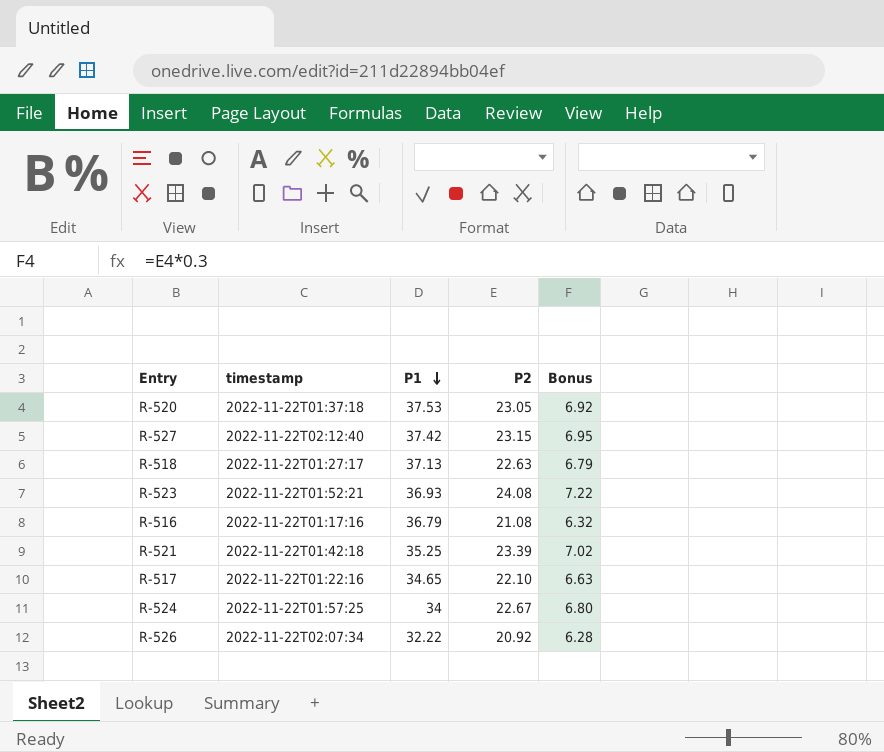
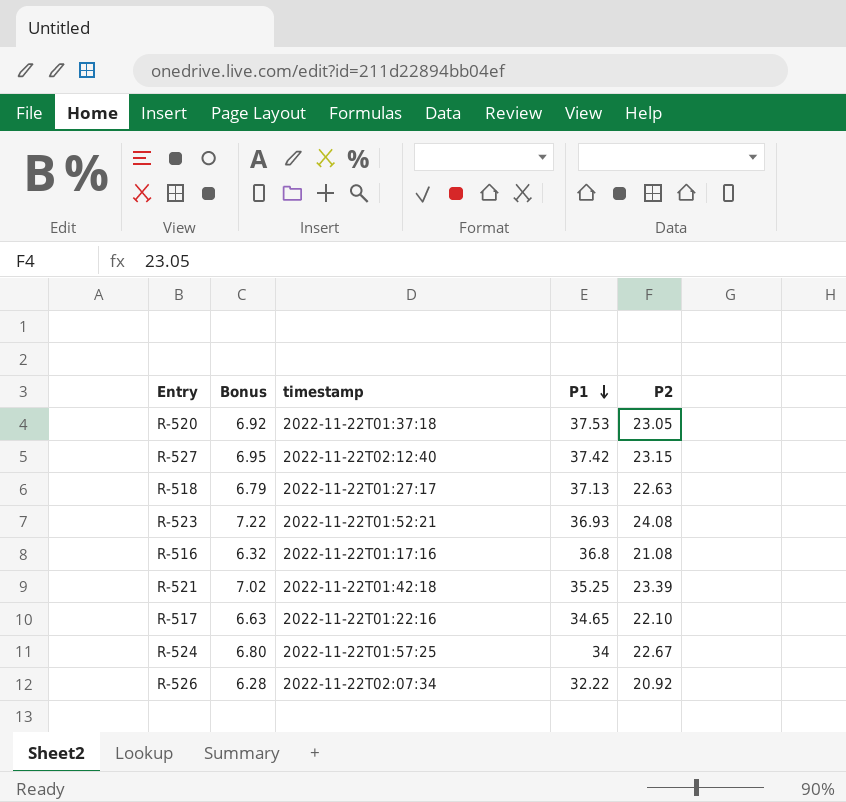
column Bonus | position: 5 -> 2
R-516 | P1: 36.79 -> 36.8

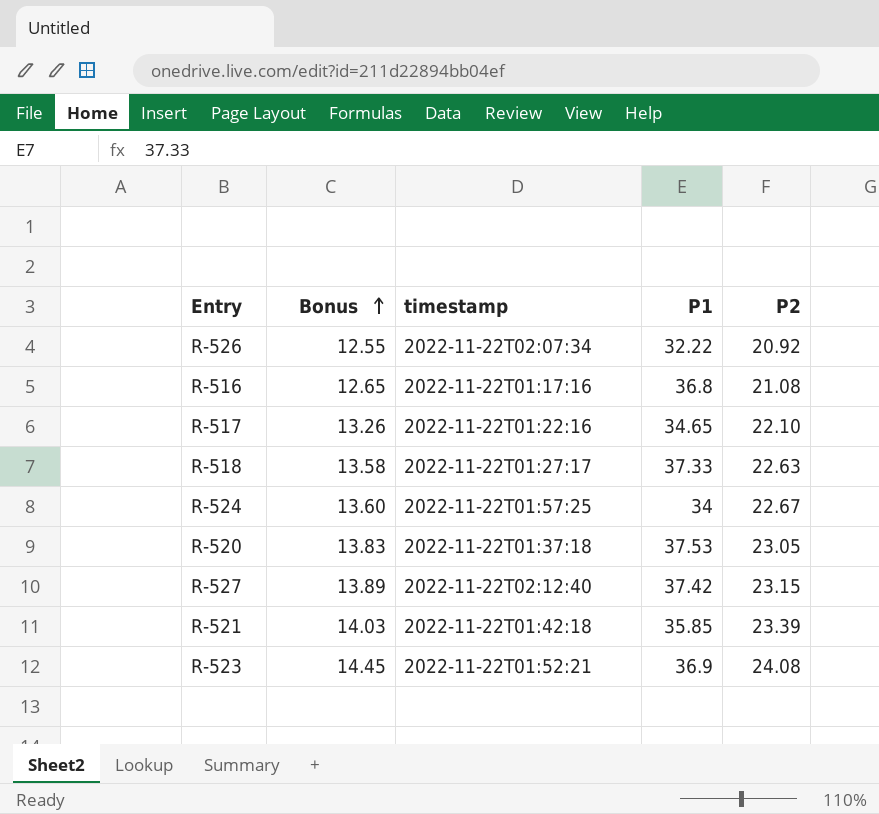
row order: P1 descending -> Bonus ascending
column Bonus | formula: [P2] * 0.3 -> [P2] * 0.6
R-518 | P1: 37.13 -> 37.33
R-521 | P1: 35.25 -> 35.85
R-523 | P1: 36.93 -> 36.9

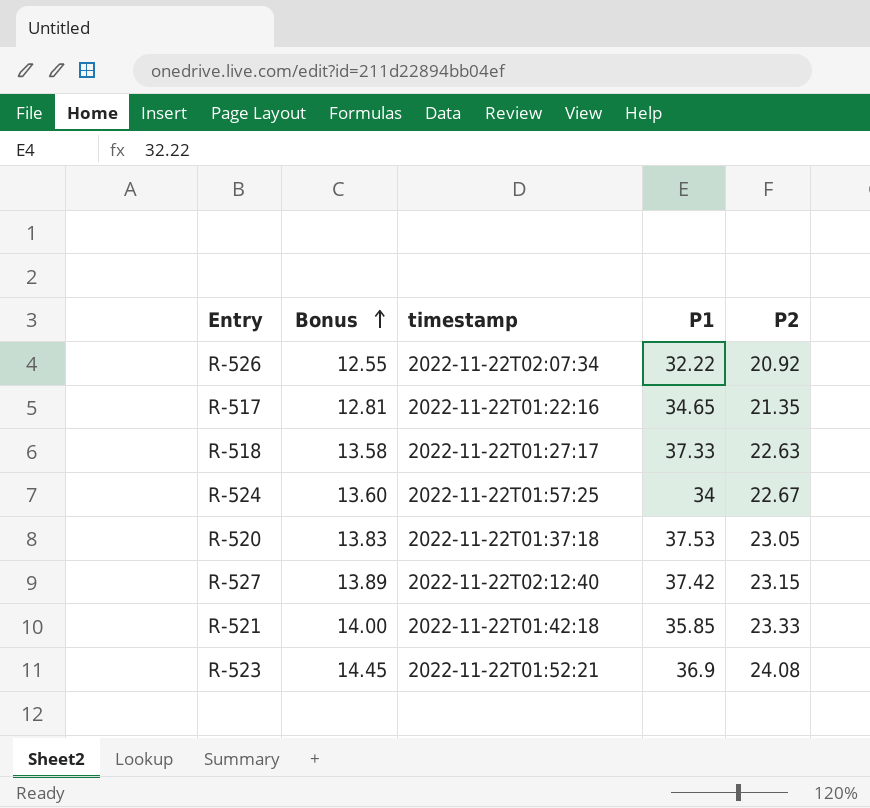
row R-516: 12.65 | 2022-11-22T01:17:16 | 36.8 | 21.08 -> none
R-517 | Bonus: 13.26 -> 12.81
R-517 | P2: 22.10 -> 21.35
R-521 | Bonus: 14.03 -> 14.00
R-521 | P2: 23.39 -> 23.33

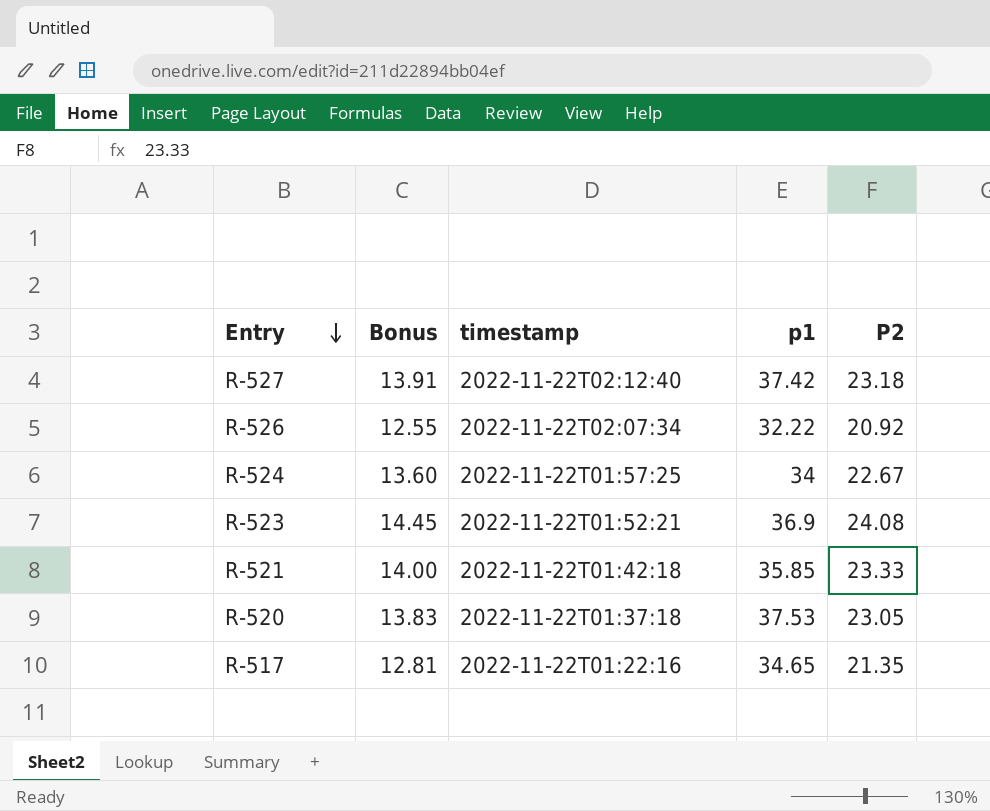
row order: Bonus ascending -> Entry descending
column name: P1 -> p1
row R-518: 13.58 | 2022-11-22T01:27:17 | 37.33 | 22.63 -> none
R-527 | Bonus: 13.89 -> 13.91
R-527 | P2: 23.15 -> 23.18

